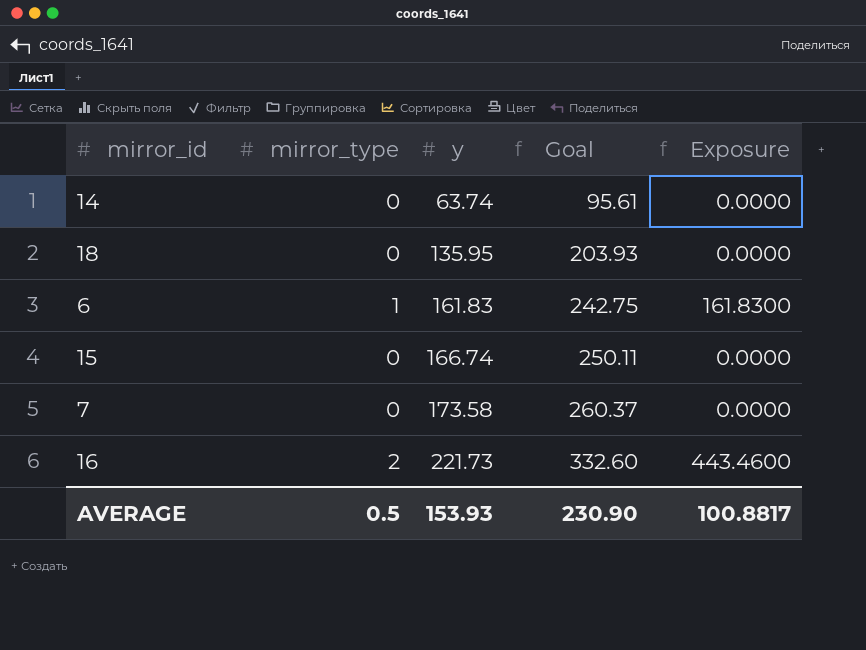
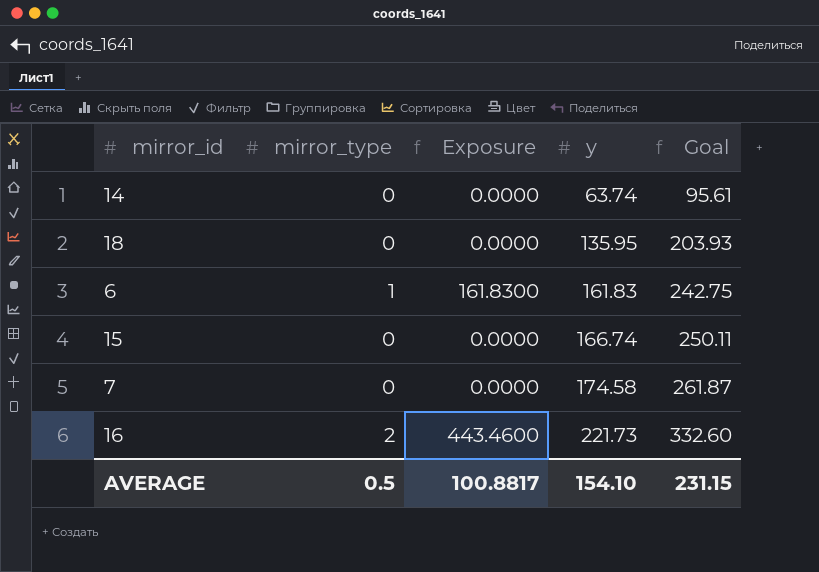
column Exposure | position: 5 -> 3
7 | y: 173.58 -> 174.58
7 | Goal: 260.37 -> 261.87
AVERAGE | y: 153.93 -> 154.10
AVERAGE | Goal: 230.90 -> 231.15

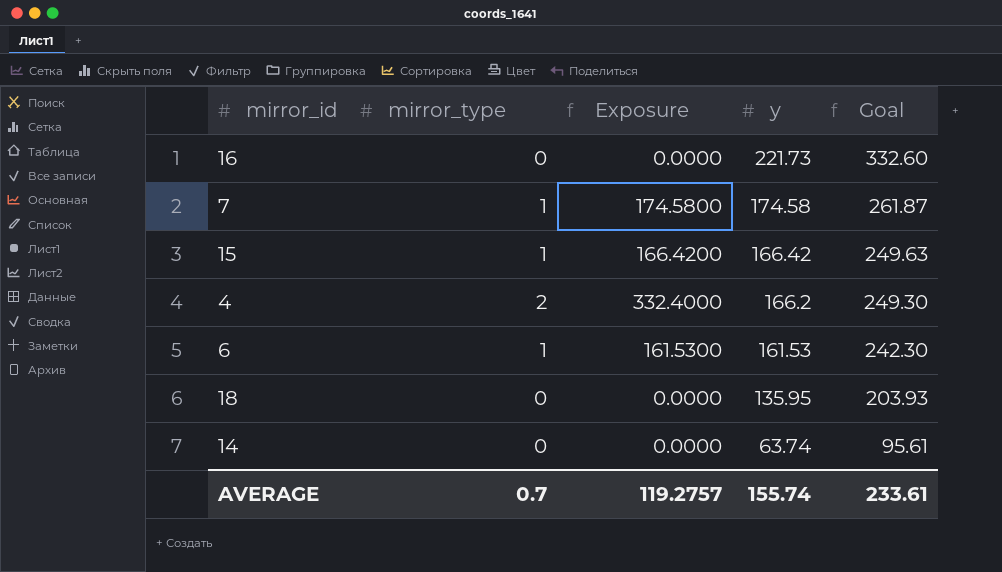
row order: y ascending -> y descending
16 | mirror_type: 2 -> 0
16 | Exposure: 443.4600 -> 0.0000
7 | mirror_type: 0 -> 1
7 | Exposure: 0.0000 -> 174.5800
15 | mirror_type: 0 -> 1
15 | Exposure: 0.0000 -> 166.4200
15 | y: 166.74 -> 166.42
15 | Goal: 250.11 -> 249.63
row 4: none -> 2 | 332.4000 | 166.2 | 249.30
6 | Exposure: 161.8300 -> 161.5300
6 | y: 161.83 -> 161.53
6 | Goal: 242.75 -> 242.30
AVERAGE | mirror_type: 0.5 -> 0.7
AVERAGE | Exposure: 100.8817 -> 119.2757
AVERAGE | y: 154.10 -> 155.74
AVERAGE | Goal: 231.15 -> 233.61

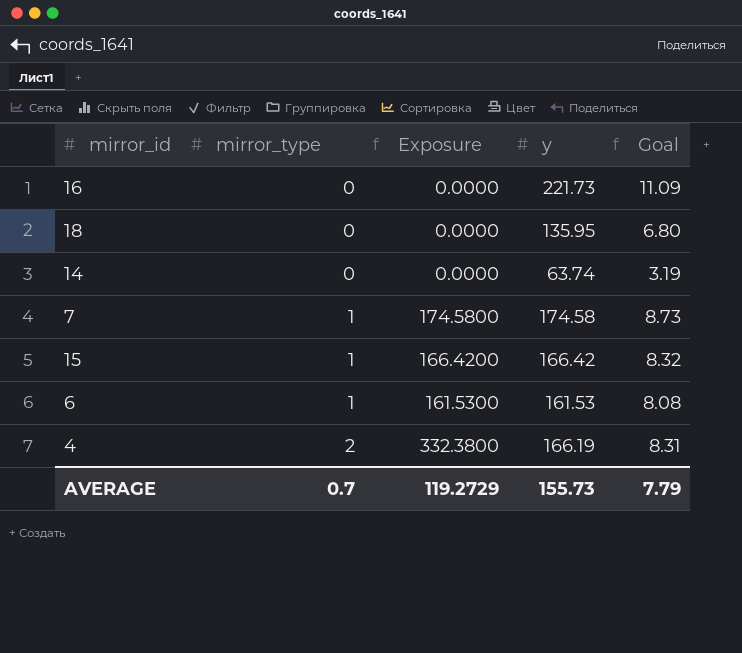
row order: y descending -> mirror_type ascending
column Goal | formula: [y] * 1.5 -> [y] * 0.05
4 | Exposure: 332.4000 -> 332.3800
4 | y: 166.2 -> 166.19
AVERAGE | Exposure: 119.2757 -> 119.2729
AVERAGE | y: 155.74 -> 155.73
AVERAGE | Goal: 233.61 -> 7.79

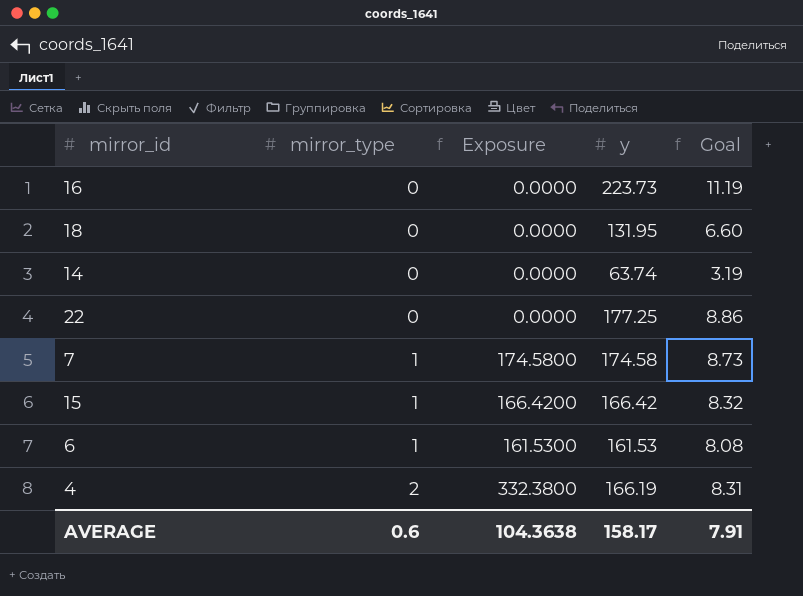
16 | y: 221.73 -> 223.73
16 | Goal: 11.09 -> 11.19
18 | y: 135.95 -> 131.95
18 | Goal: 6.80 -> 6.60
row 22: none -> 0 | 0.0000 | 177.25 | 8.86
AVERAGE | mirror_type: 0.7 -> 0.6
AVERAGE | Exposure: 119.2729 -> 104.3638
AVERAGE | y: 155.73 -> 158.17
AVERAGE | Goal: 7.79 -> 7.91

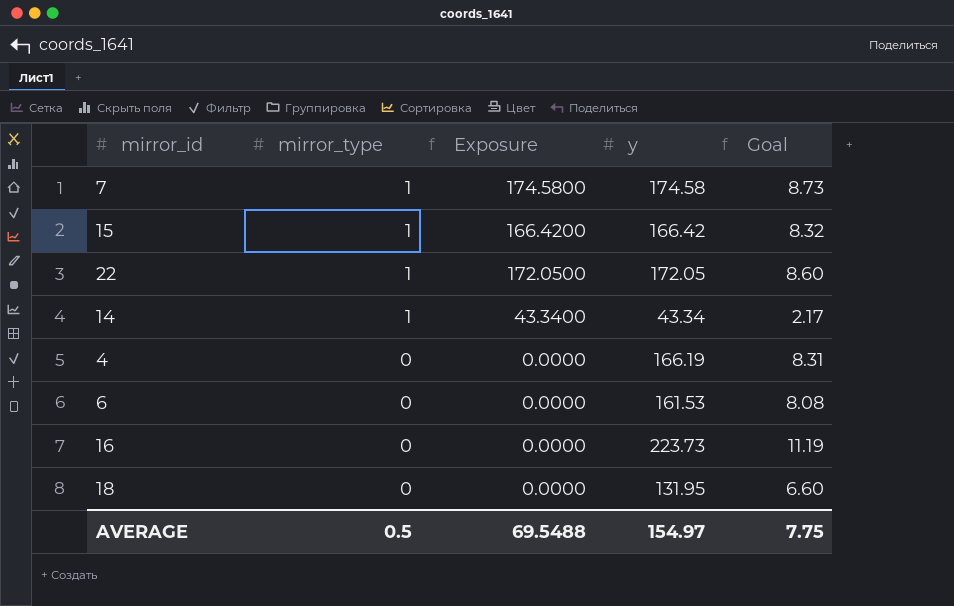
row order: mirror_type ascending -> mirror_type descending
22 | mirror_type: 0 -> 1
22 | Exposure: 0.0000 -> 172.0500
22 | y: 177.25 -> 172.05
22 | Goal: 8.86 -> 8.60
14 | mirror_type: 0 -> 1
14 | Exposure: 0.0000 -> 43.3400
14 | y: 63.74 -> 43.34
14 | Goal: 3.19 -> 2.17
4 | mirror_type: 2 -> 0
4 | Exposure: 332.3800 -> 0.0000
6 | mirror_type: 1 -> 0
6 | Exposure: 161.5300 -> 0.0000
AVERAGE | mirror_type: 0.6 -> 0.5
AVERAGE | Exposure: 104.3638 -> 69.5488
AVERAGE | y: 158.17 -> 154.97
AVERAGE | Goal: 7.91 -> 7.75

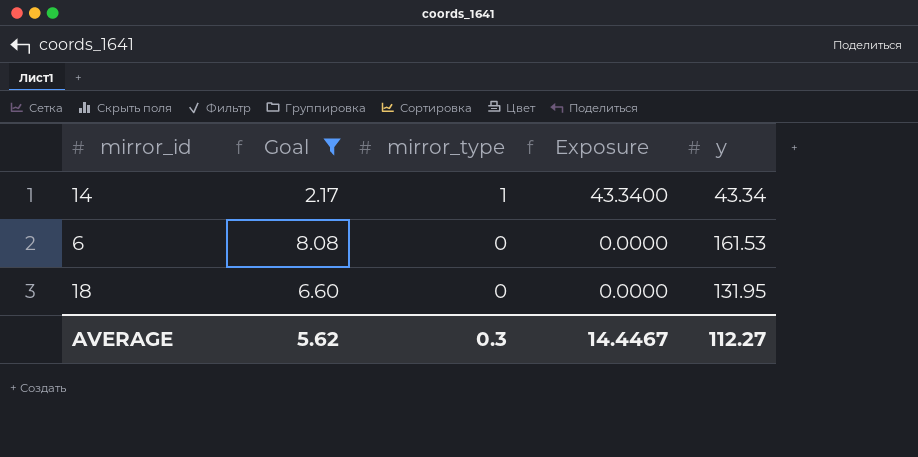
filter: none -> Goal <= 8.08
column Goal | position: 5 -> 2
AVERAGE | Goal: 7.75 -> 5.62
AVERAGE | mirror_type: 0.5 -> 0.3
AVERAGE | Exposure: 69.5488 -> 14.4467
AVERAGE | y: 154.97 -> 112.27

